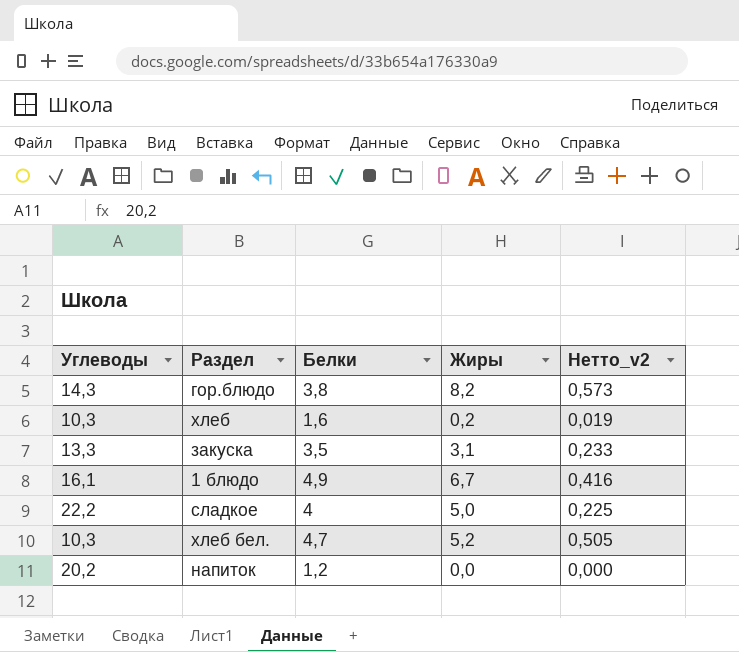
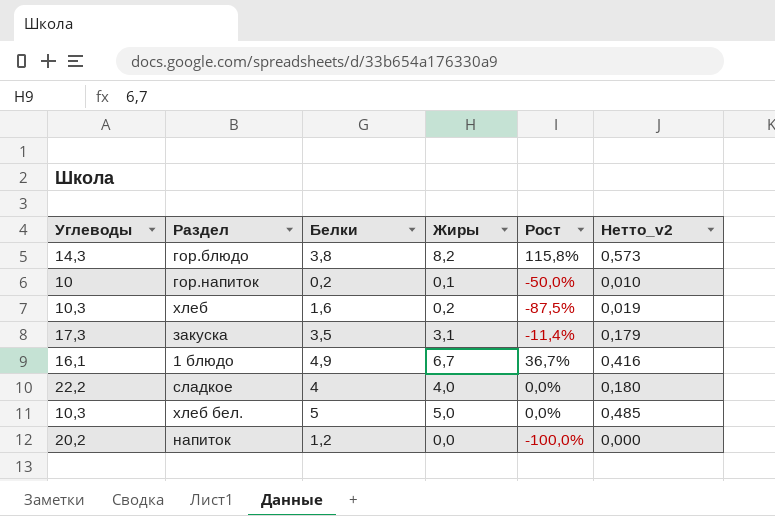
column Рост | formula: none -> ([Жиры] - [Белки]) / [Белки]
row гор.напиток: none -> 10 | 0,2 | 0,1 | -50,0% | 0,010
закуска | Углеводы: 13,3 -> 17,3
закуска | Нетто_v2: 0,233 -> 0,179
сладкое | Жиры: 5,0 -> 4,0
сладкое | Нетто_v2: 0,225 -> 0,180
хлеб бел. | Белки: 4,7 -> 5
хлеб бел. | Жиры: 5,2 -> 5,0
хлеб бел. | Нетто_v2: 0,505 -> 0,485

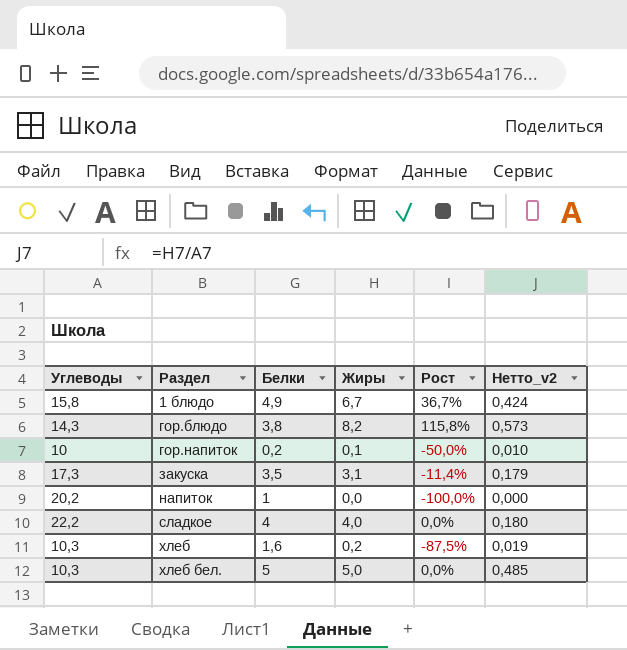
row order: none -> Раздел ascending
1 блюдо | Углеводы: 16,1 -> 15,8
1 блюдо | Нетто_v2: 0,416 -> 0,424
напиток | Белки: 1,2 -> 1

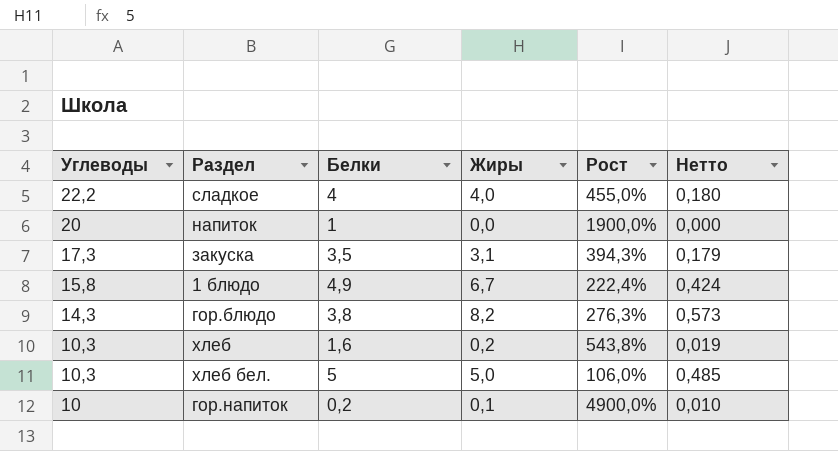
row order: Раздел ascending -> Углеводы descending
column Рост | formula: ([Жиры] - [Белки]) / [Белки] -> ([Углеводы] - [Белки]) / [Белки]
column name: Нетто_v2 -> Нетто
напиток | Углеводы: 20,2 -> 20

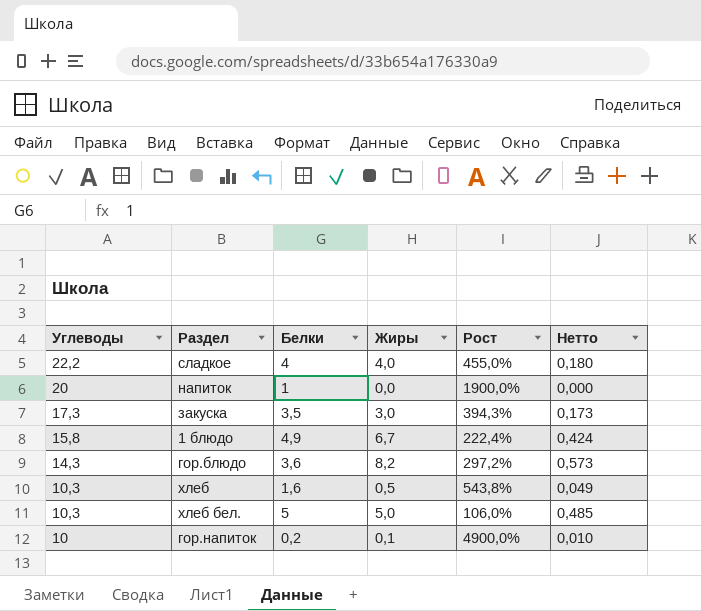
закуска | Жиры: 3,1 -> 3,0
закуска | Нетто: 0,179 -> 0,173
гор.блюдо | Белки: 3,8 -> 3,6
гор.блюдо | Рост: 276,3% -> 297,2%
хлеб | Жиры: 0,2 -> 0,5
хлеб | Нетто: 0,019 -> 0,049

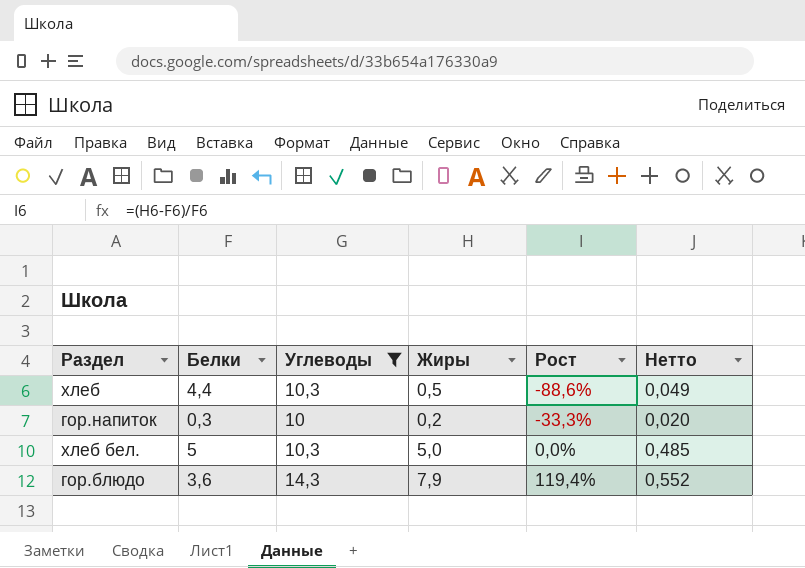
filter: none -> Углеводы <= 14,3
row order: Углеводы descending -> Рост ascending
column Углеводы | position: 1 -> 3
column Рост | formula: ([Углеводы] - [Белки]) / [Белки] -> ([Жиры] - [Белки]) / [Белки]
хлеб | Белки: 1,6 -> 4,4
гор.напиток | Белки: 0,2 -> 0,3
гор.напиток | Жиры: 0,1 -> 0,2
гор.напиток | Нетто: 0,010 -> 0,020
гор.блюдо | Жиры: 8,2 -> 7,9
гор.блюдо | Нетто: 0,573 -> 0,552

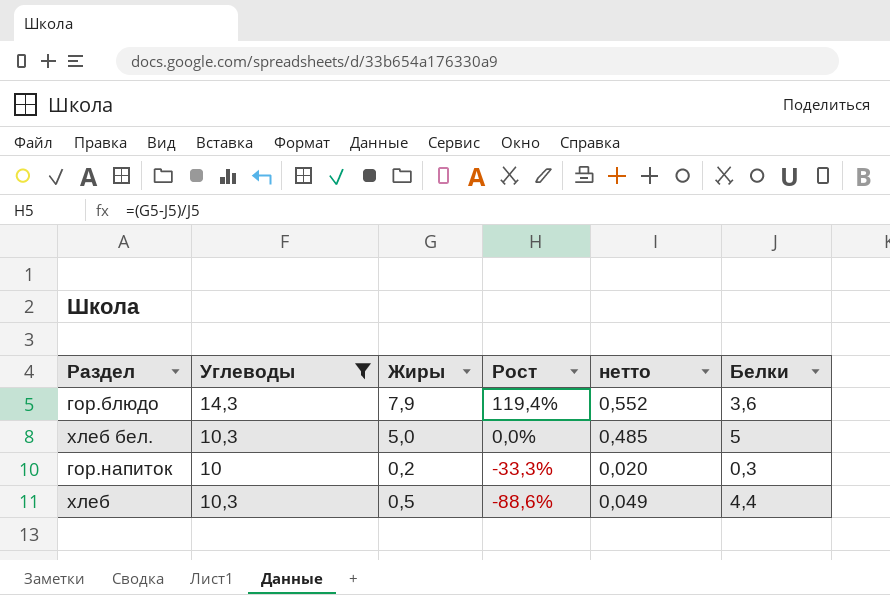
row order: Рост ascending -> Рост descending
column name: Нетто -> нетто
column Белки | position: 2 -> 6

